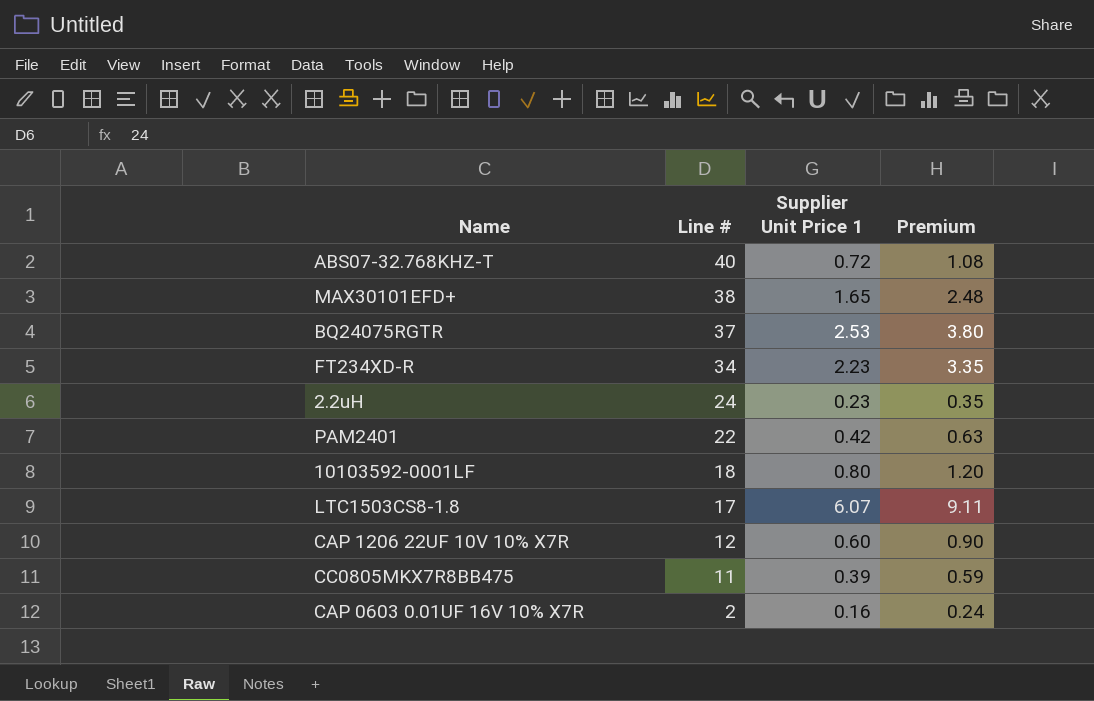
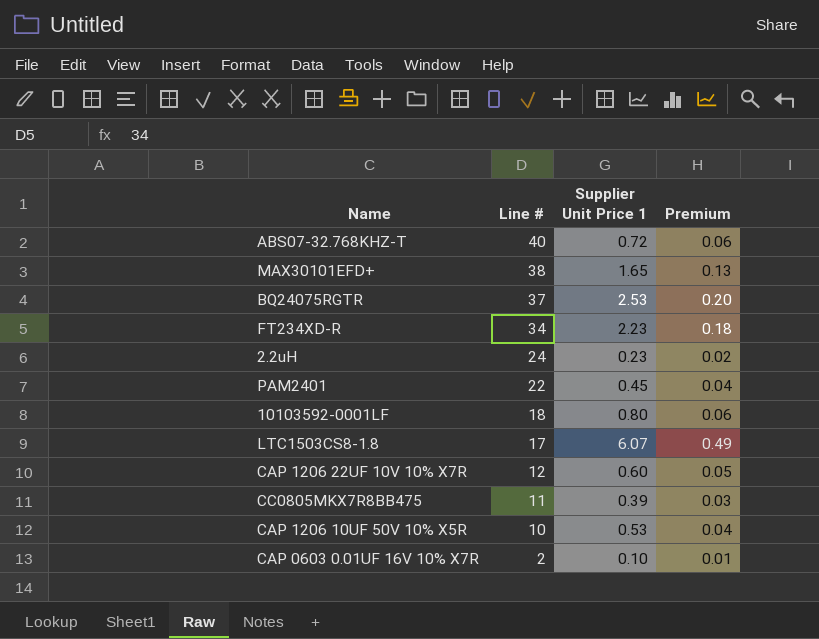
column Premium | formula: [Supplier Unit Price 1] * 1.5 -> [Supplier Unit Price 1] * 0.08
PAM2401 | Supplier Unit Price 1: 0.42 -> 0.45
row CAP 1206 10UF 50V 10% X5R: none -> 10 | 0.53 | 0.04
CAP 0603 0.01UF 16V 10% X7R | Supplier Unit Price 1: 0.16 -> 0.10

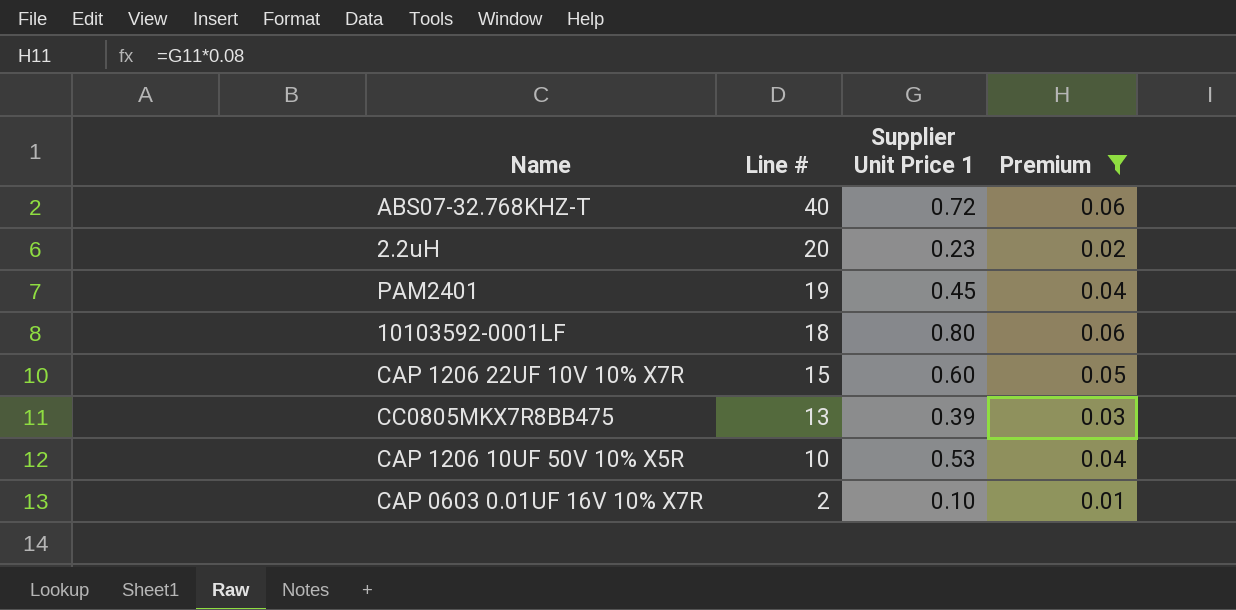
filter: none -> Premium <= 0.06
2.2uH | Line #: 24 -> 20
PAM2401 | Line #: 22 -> 19
CAP 1206 22UF 10V 10% X7R | Line #: 12 -> 15
CC0805MKX7R8BB475 | Line #: 11 -> 13

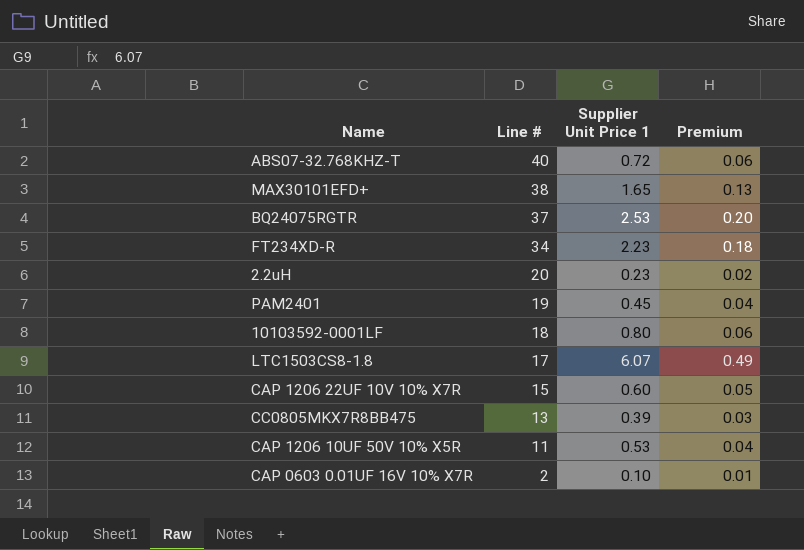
filter: Premium <= 0.06 -> none
CAP 1206 10UF 50V 10% X5R | Line #: 10 -> 11

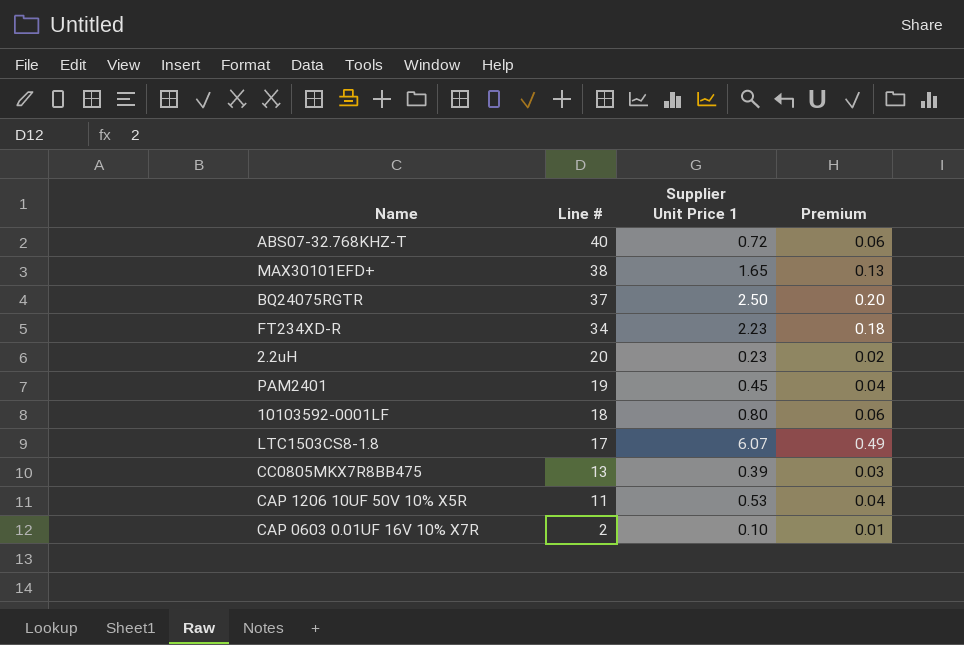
row CAP 1206 22UF 10V 10% X7R: 15 | 0.60 | 0.05 -> none
BQ24075RGTR | Supplier Unit Price 1: 2.53 -> 2.50

